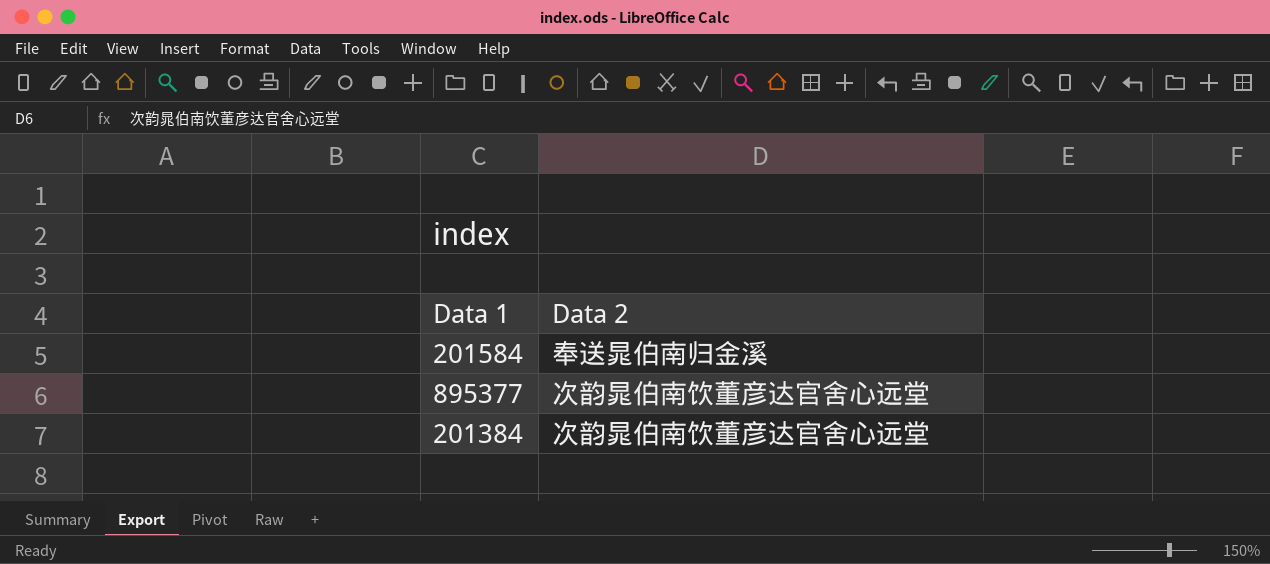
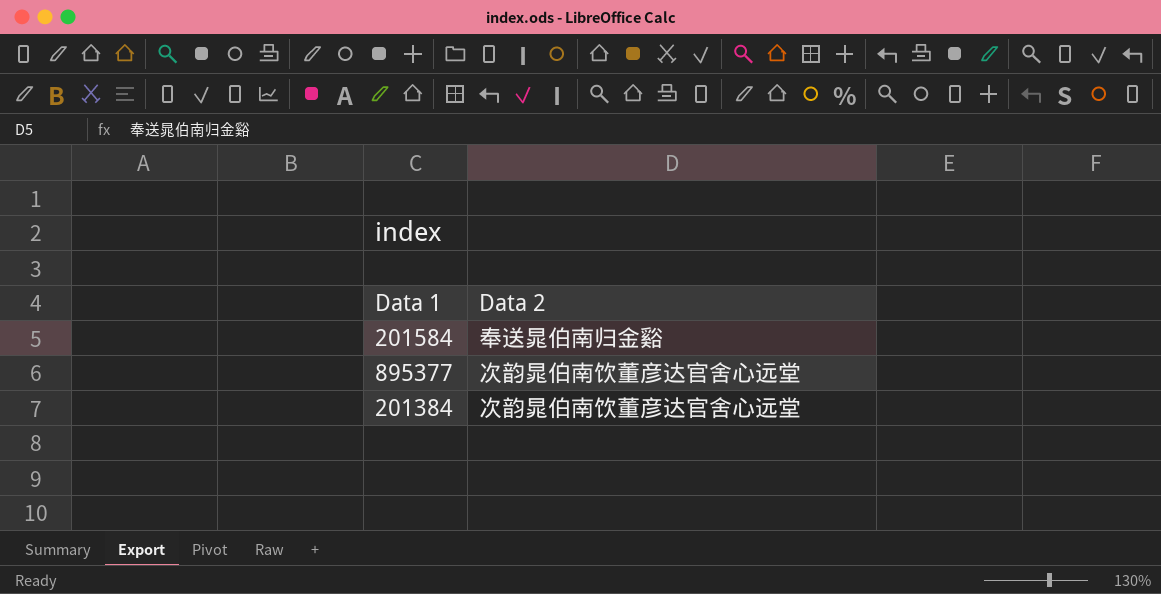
201584 | Data 2: 奉送晁伯南归金溪 -> 奉送晁伯南归金谿

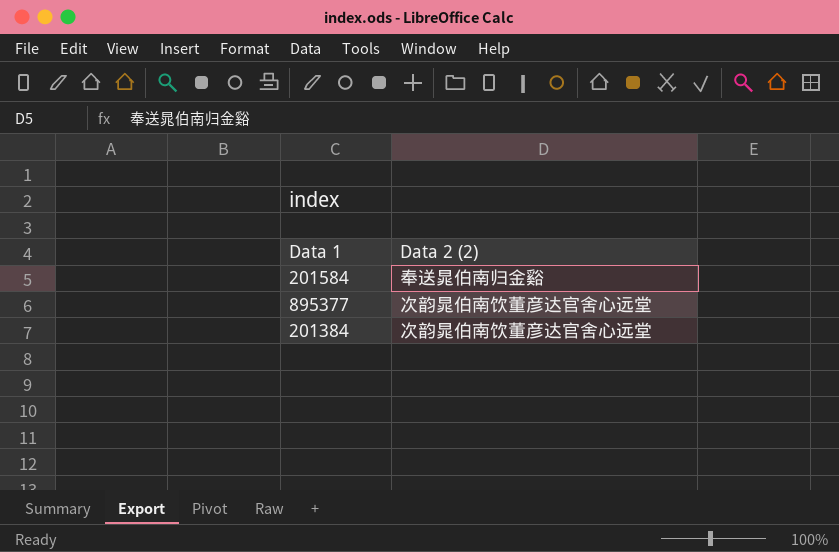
column name: Data 2 -> Data 2 (2)

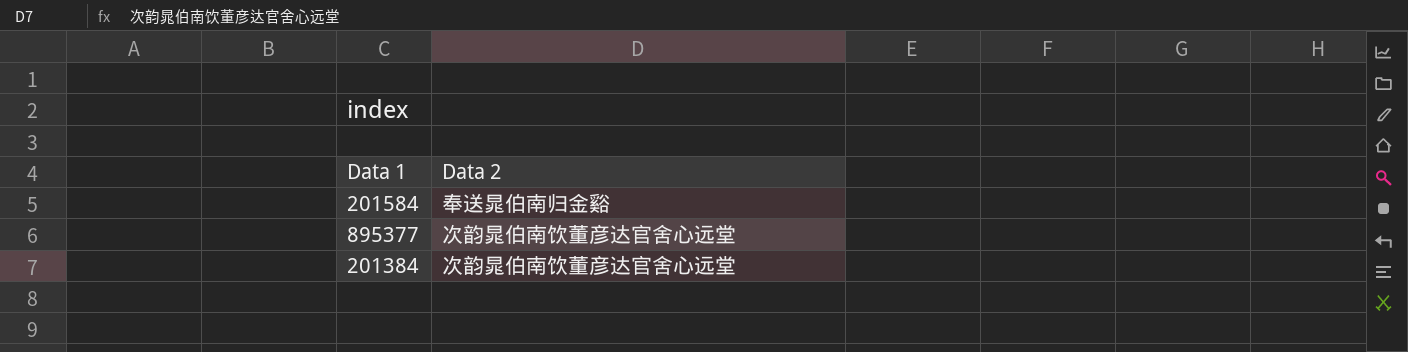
column name: Data 2 (2) -> Data 2

